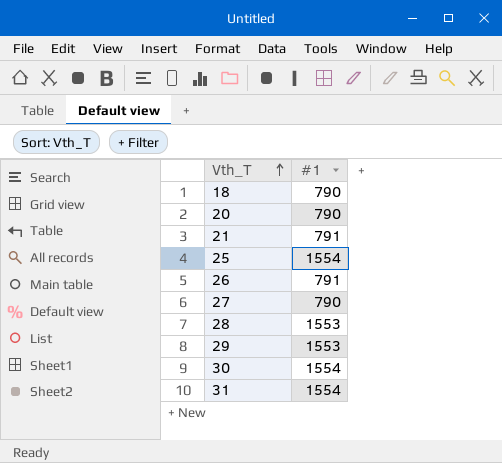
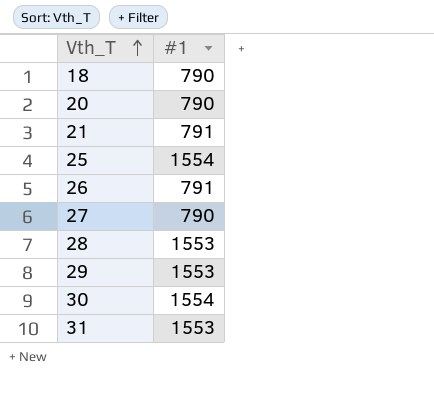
31 | #1: 1554 -> 1553

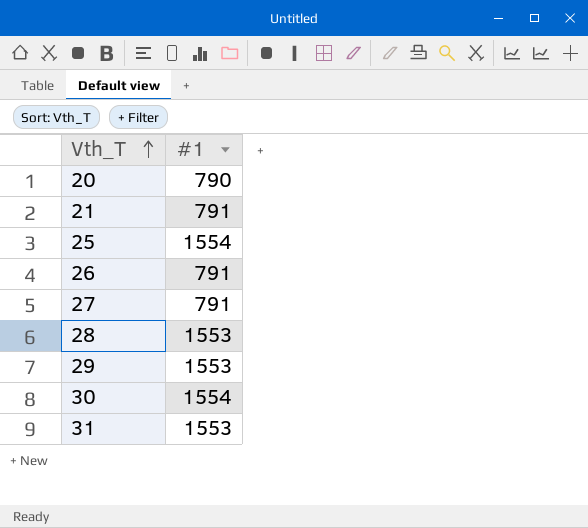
row 18: 790 -> none
27 | #1: 790 -> 791

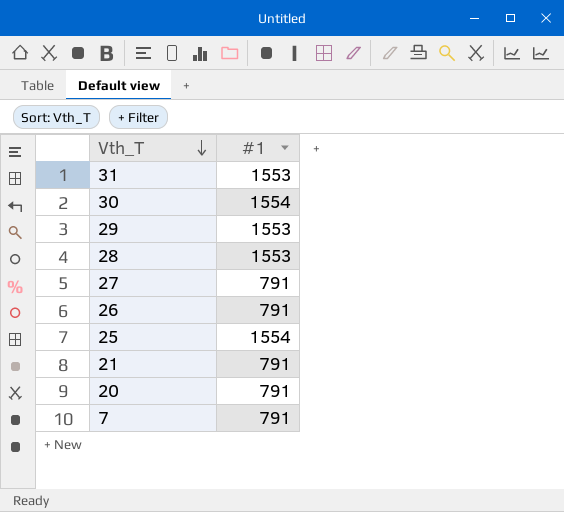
row order: Vth_T ascending -> Vth_T descending
20 | #1: 790 -> 791
row 7: none -> 791

